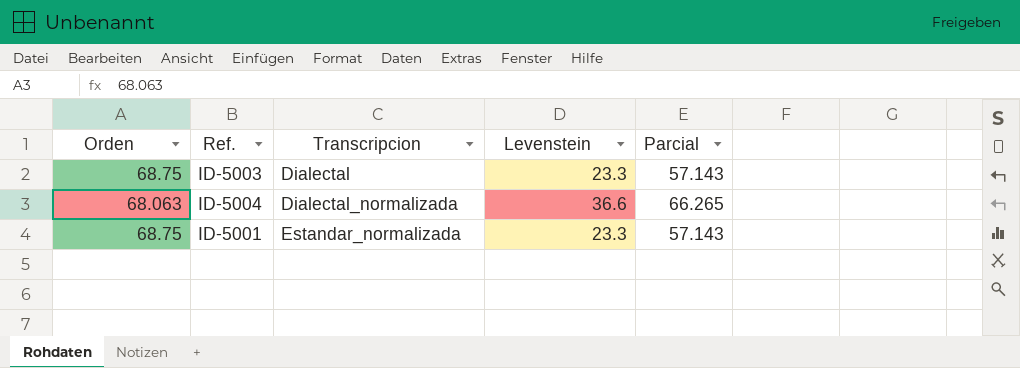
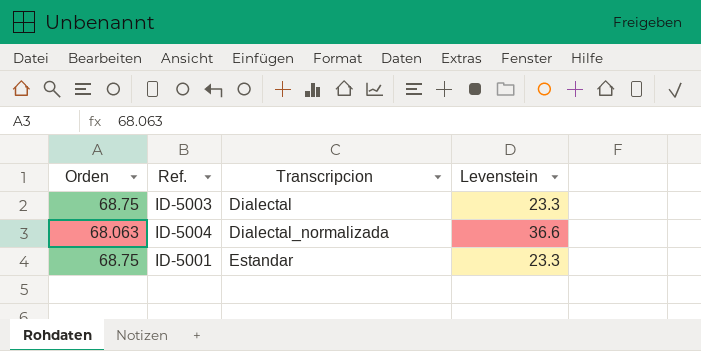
column Parcial | position: 5 -> none
ID-5001 | Transcripcion: Estandar_normalizada -> Estandar

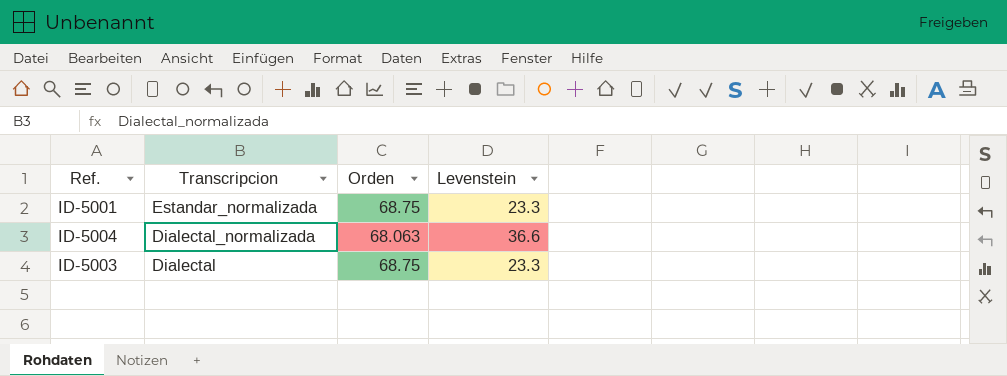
row order: Transcripcion ascending -> Transcripcion descending
column Orden | position: 1 -> 3
ID-5001 | Transcripcion: Estandar -> Estandar_normalizada

